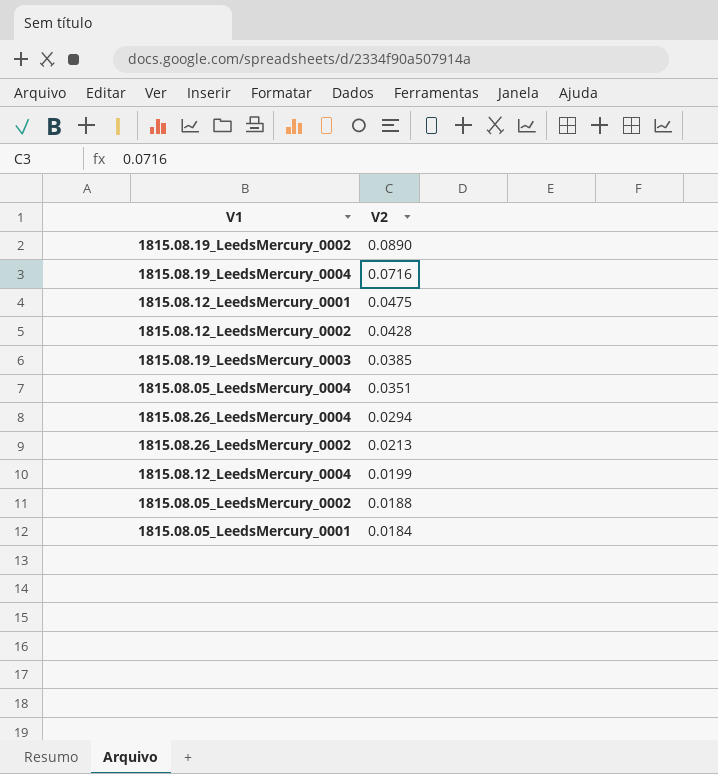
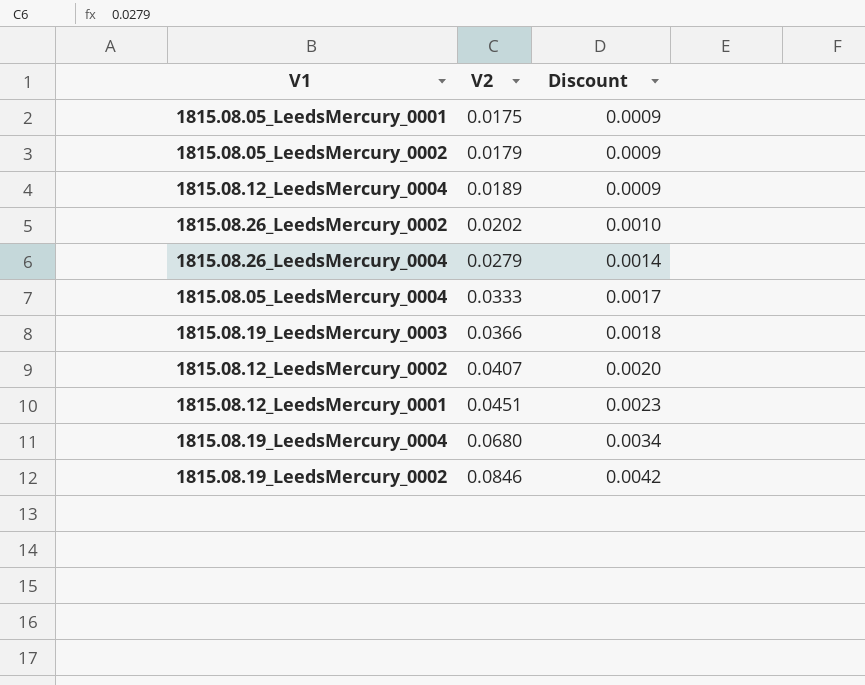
row order: V2 descending -> V2 ascending
column Discount | formula: none -> [V2] * 0.05
1815.08.05_LeedsMercury_0001 | V2: 0.0184 -> 0.0175
1815.08.05_LeedsMercury_0002 | V2: 0.0188 -> 0.0179
1815.08.12_LeedsMercury_0004 | V2: 0.0199 -> 0.0189
1815.08.26_LeedsMercury_0002 | V2: 0.0213 -> 0.0202
1815.08.26_LeedsMercury_0004 | V2: 0.0294 -> 0.0279
1815.08.05_LeedsMercury_0004 | V2: 0.0351 -> 0.0333
1815.08.19_LeedsMercury_0003 | V2: 0.0385 -> 0.0366
1815.08.12_LeedsMercury_0002 | V2: 0.0428 -> 0.0407
1815.08.12_LeedsMercury_0001 | V2: 0.0475 -> 0.0451
1815.08.19_LeedsMercury_0004 | V2: 0.0716 -> 0.0680
1815.08.19_LeedsMercury_0002 | V2: 0.0890 -> 0.0846

